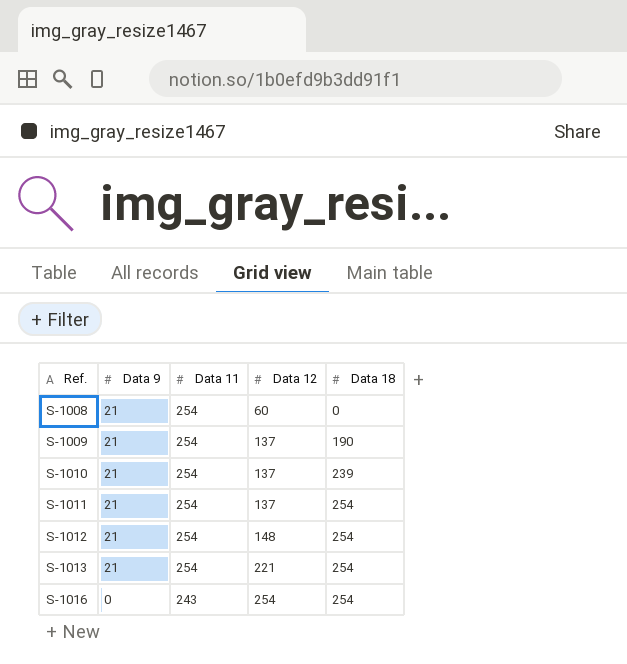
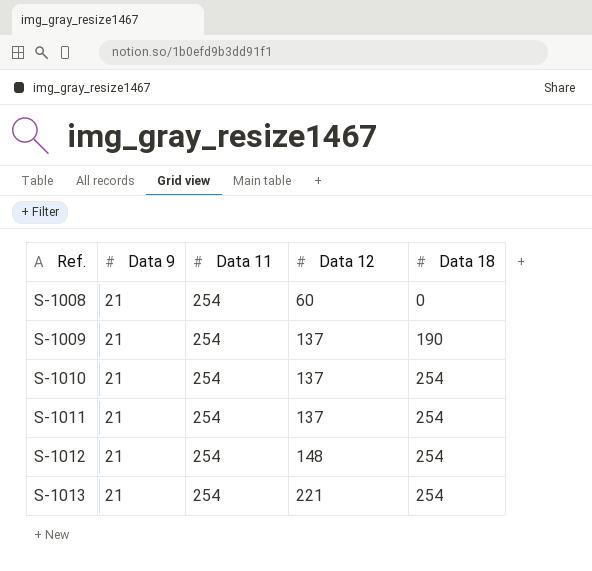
row S-1016: 0 | 243 | 254 | 254 -> none
S-1010 | Data 18: 239 -> 254

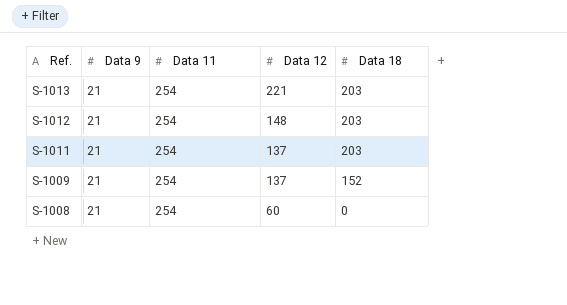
row order: Ref. ascending -> Ref. descending
row S-1010: 21 | 254 | 137 | 254 -> none
S-1013 | Data 18: 254 -> 203
S-1012 | Data 18: 254 -> 203
S-1011 | Data 18: 254 -> 203
S-1009 | Data 18: 190 -> 152

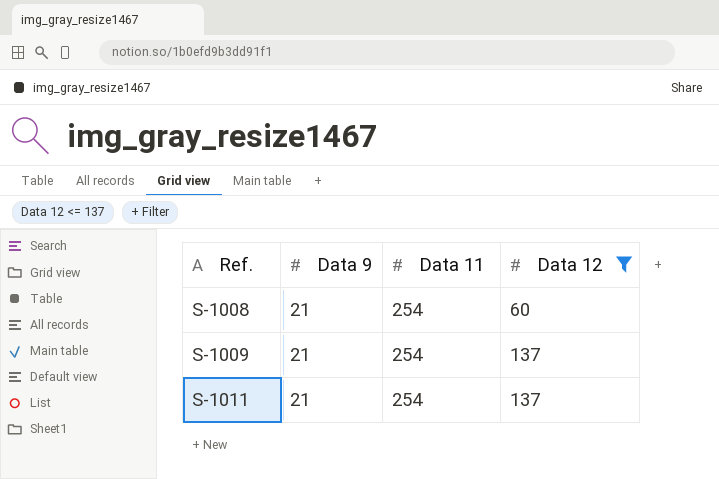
filter: none -> Data 12 <= 137
row order: Ref. descending -> Ref. ascending
column Data 18 | position: 5 -> none

